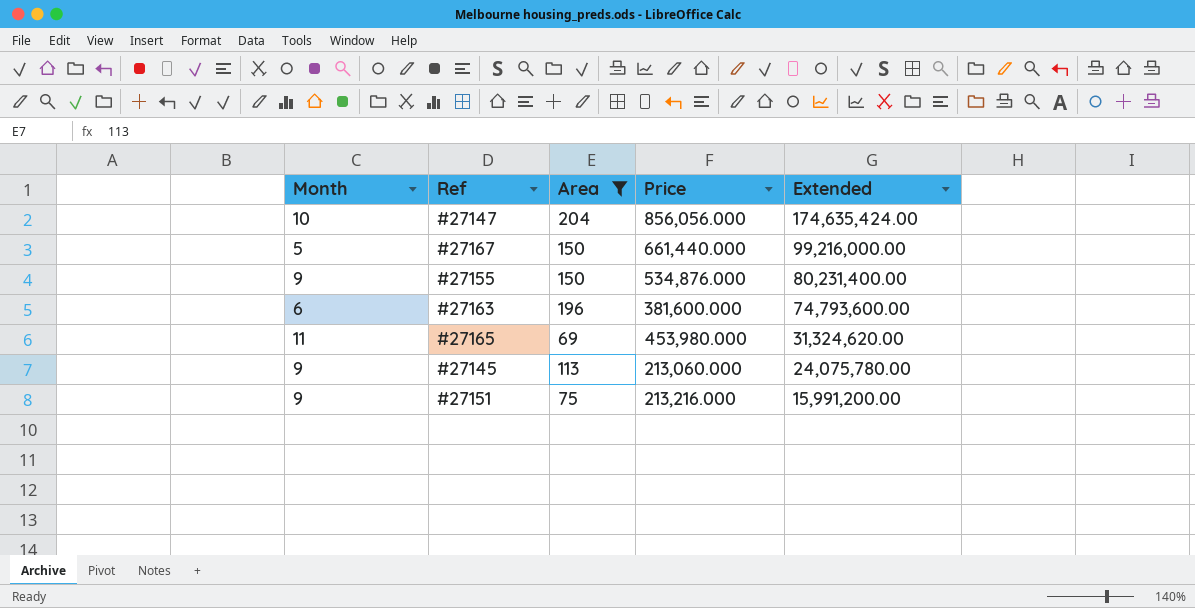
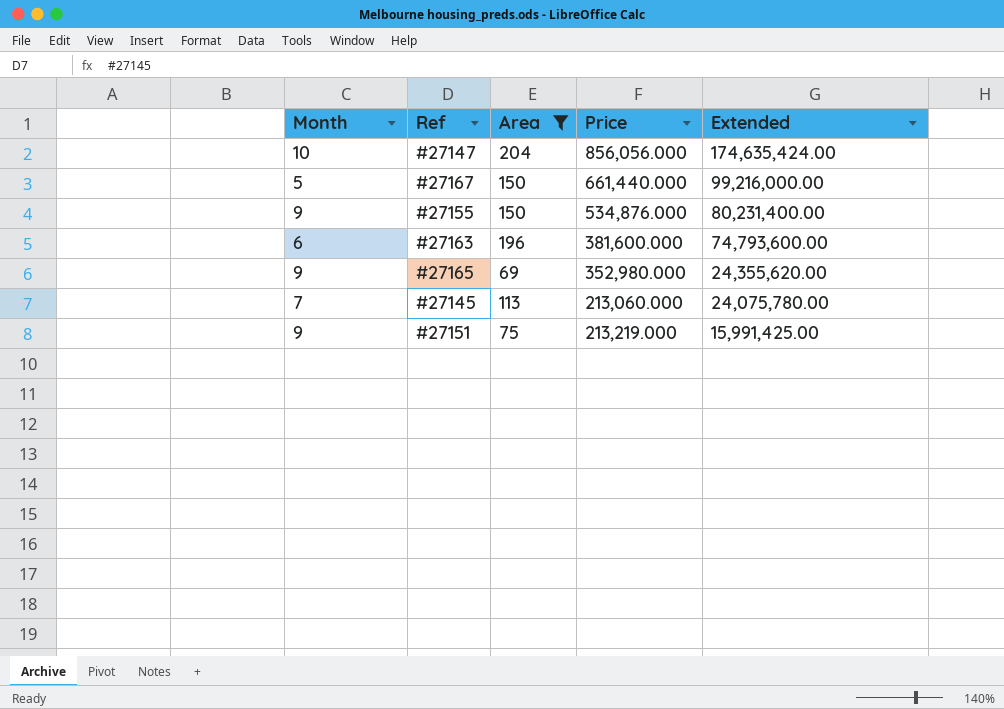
#27165 | Month: 11 -> 9
#27165 | Price: 453,980.000 -> 352,980.000
#27165 | Extended: 31,324,620.00 -> 24,355,620.00
#27145 | Month: 9 -> 7
#27151 | Price: 213,216.000 -> 213,219.000
#27151 | Extended: 15,991,200.00 -> 15,991,425.00

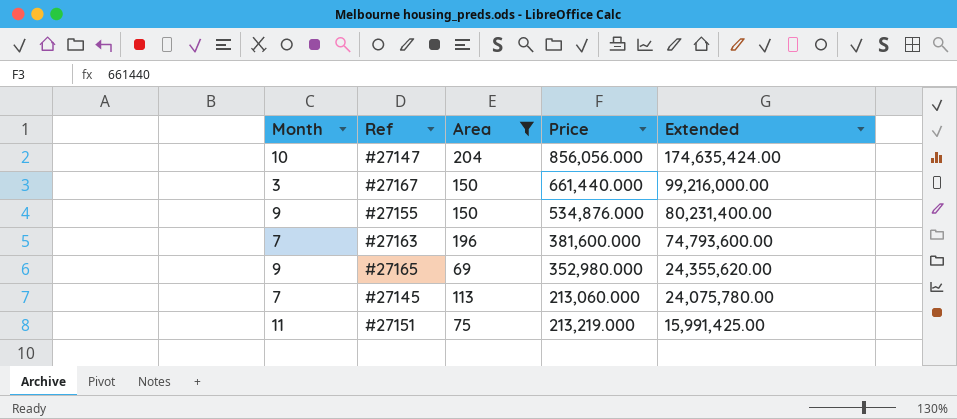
#27167 | Month: 5 -> 3
#27163 | Month: 6 -> 7
#27151 | Month: 9 -> 11

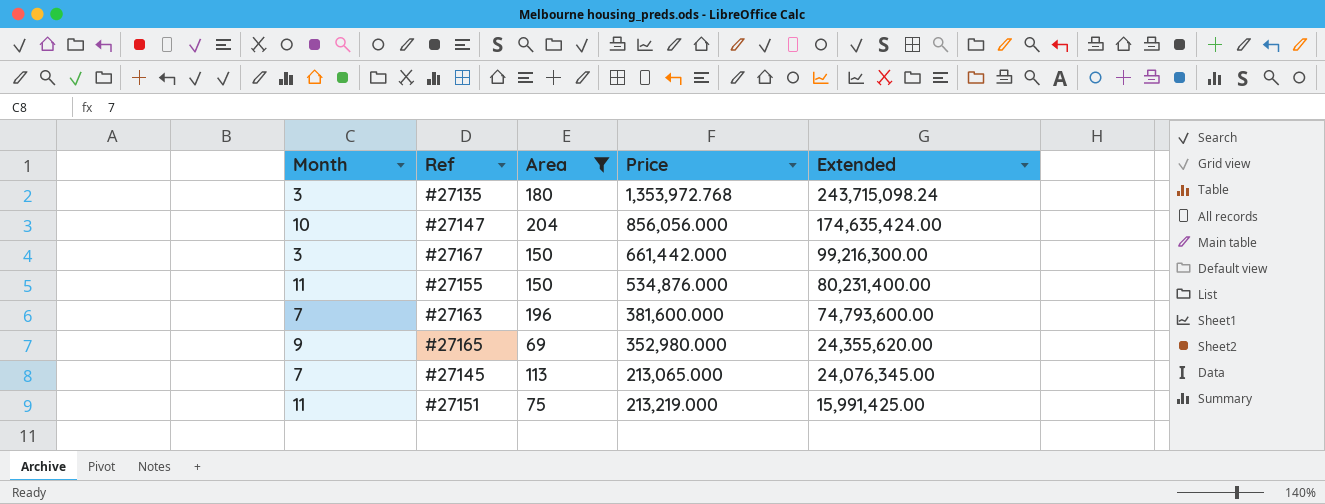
row #27135: none -> 3 | 180 | 1,353,972.768 | 243,715,098.24
#27167 | Price: 661,440.000 -> 661,442.000
#27167 | Extended: 99,216,000.00 -> 99,216,300.00
#27155 | Month: 9 -> 11
#27145 | Price: 213,060.000 -> 213,065.000
#27145 | Extended: 24,075,780.00 -> 24,076,345.00

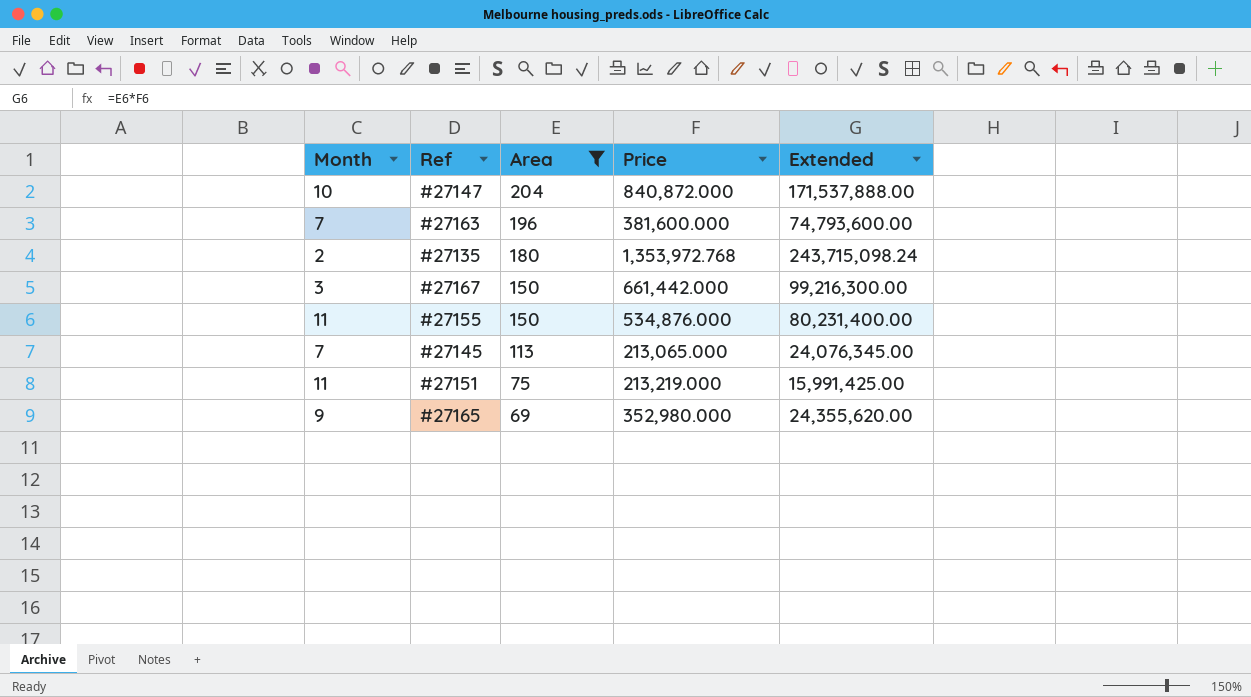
row order: Extended descending -> Area descending
#27147 | Price: 856,056.000 -> 840,872.000
#27147 | Extended: 174,635,424.00 -> 171,537,888.00
#27135 | Month: 3 -> 2

